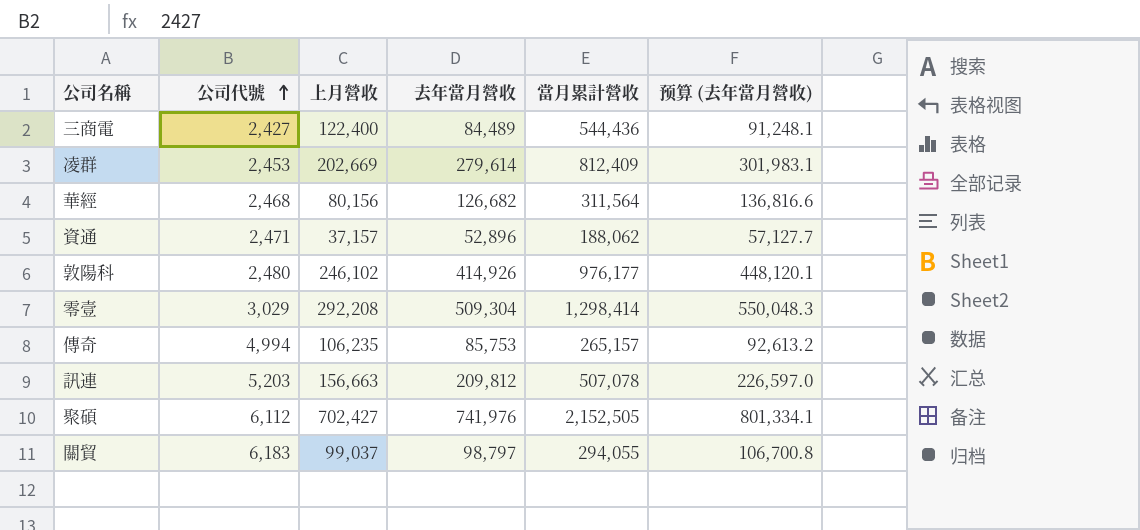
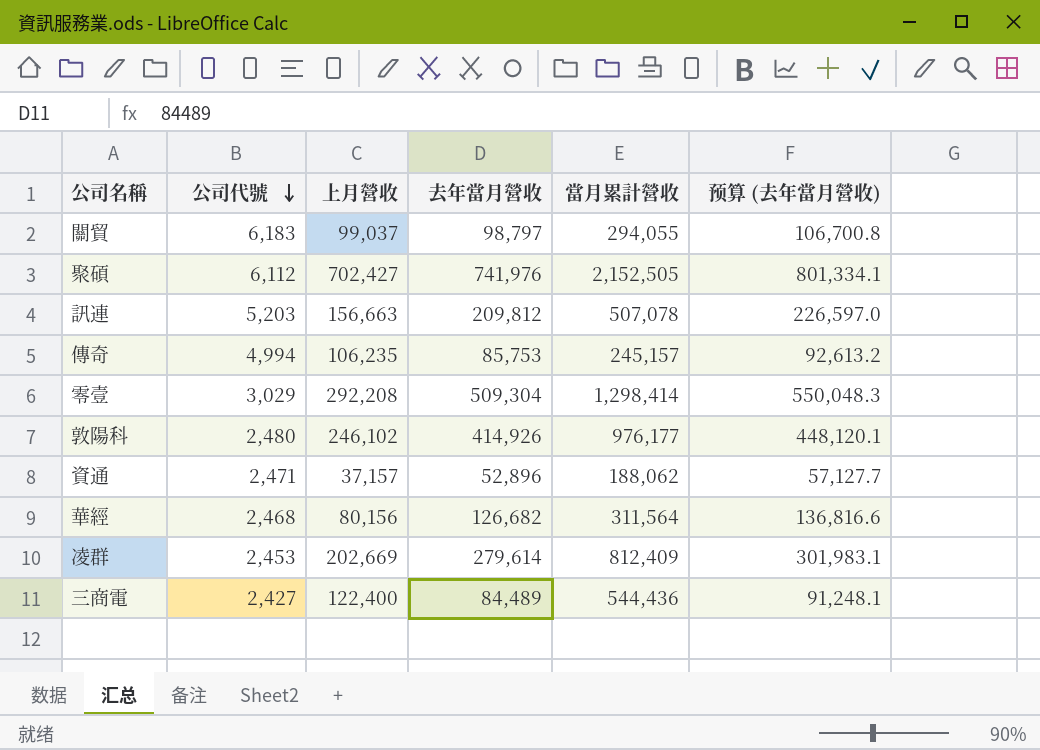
row order: 公司代號 ascending -> 公司代號 descending
傳奇 | 當月累計營收: 265,157 -> 245,157

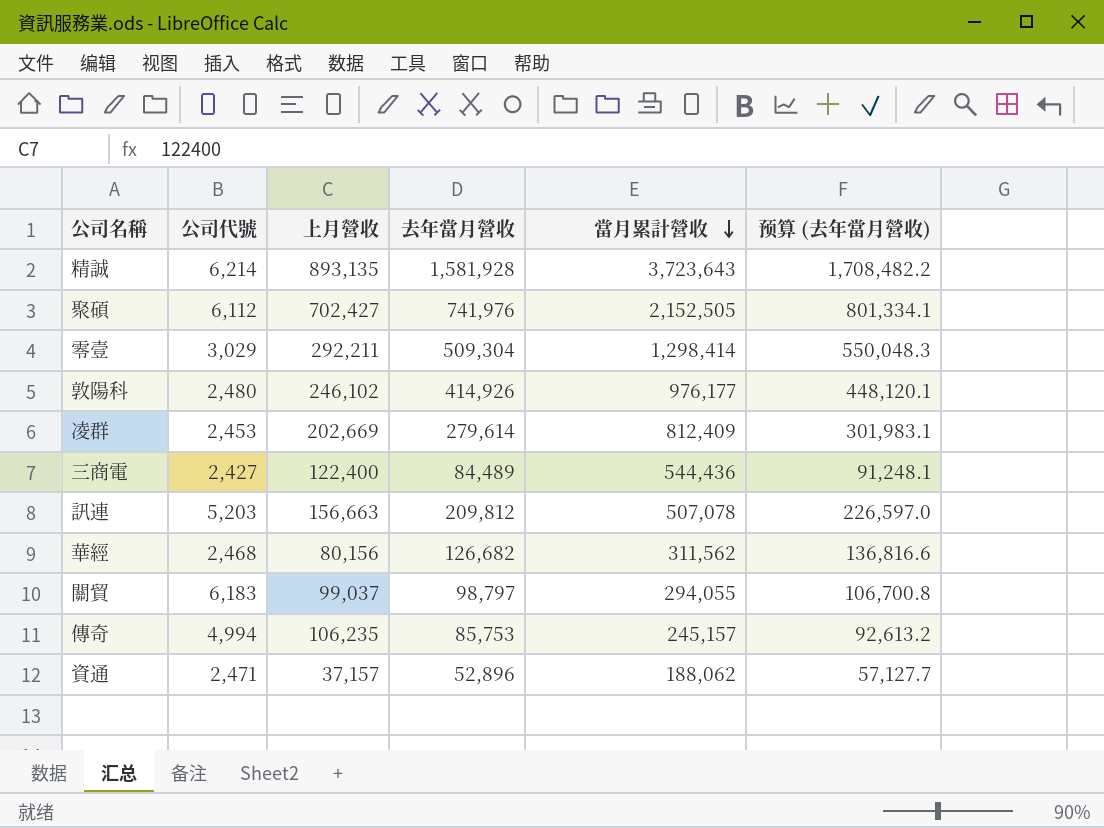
row order: 公司代號 descending -> 當月累計營收 descending
row 精誠: none -> 6,214 | 893,135 | 1,581,928 | 3,723,643 | 1,708,482.2
零壹 | 上月營收: 292,208 -> 292,211
華經 | 當月累計營收: 311,564 -> 311,562

